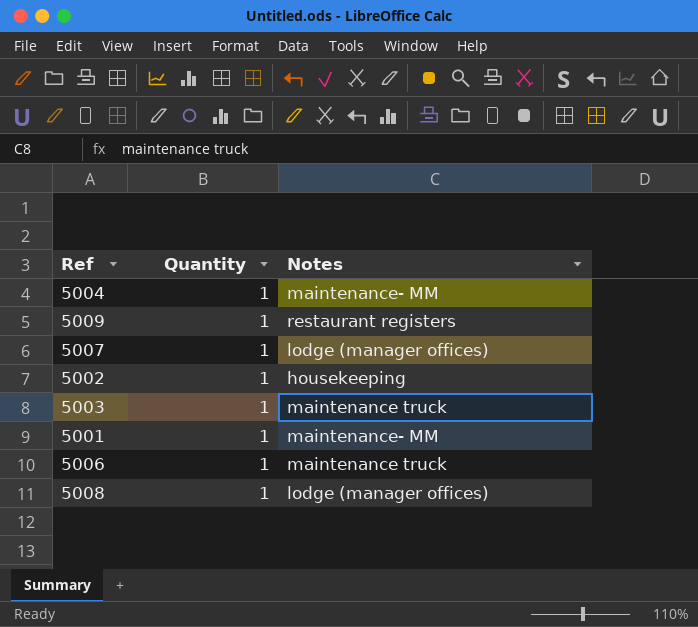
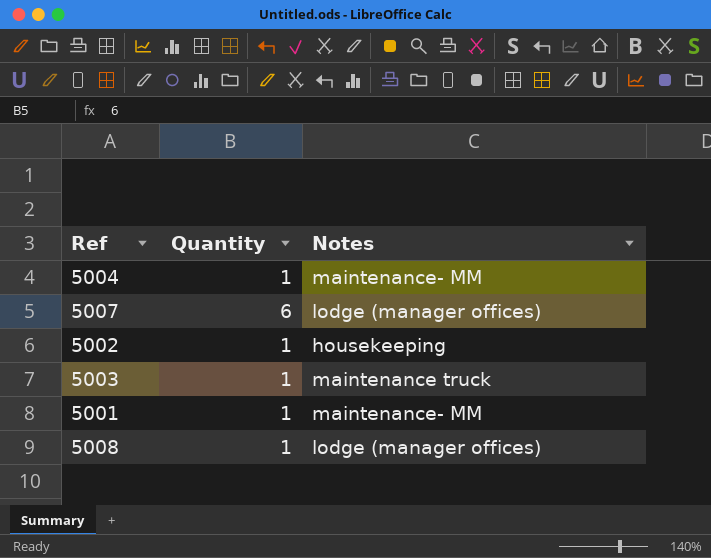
row 5009: 1 | restaurant registers -> none
row 5006: 1 | maintenance truck -> none
5007 | Quantity: 1 -> 6

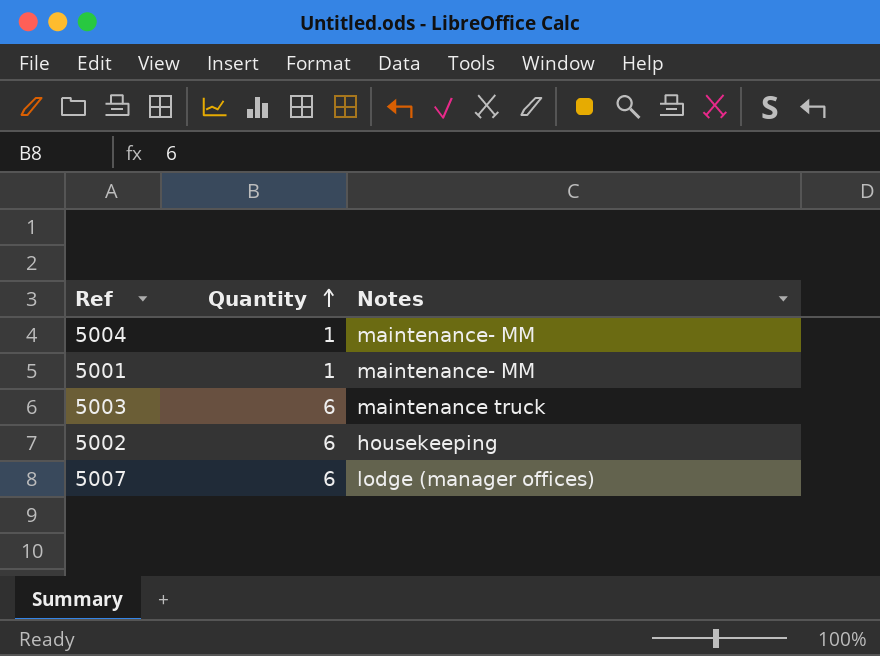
row order: none -> Quantity ascending
row 5008: 1 | lodge (manager offices) -> none
5003 | Quantity: 1 -> 6
5002 | Quantity: 1 -> 6

